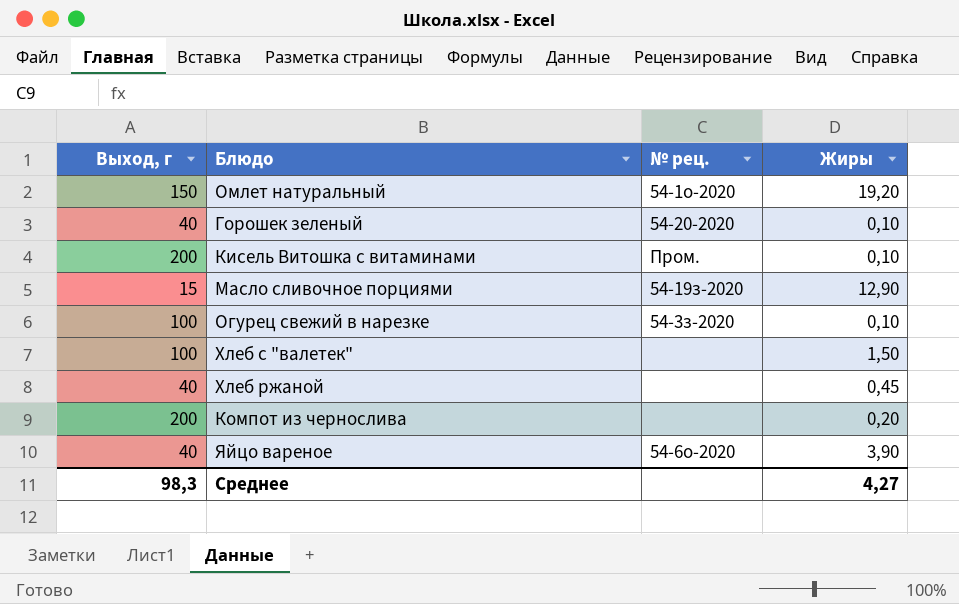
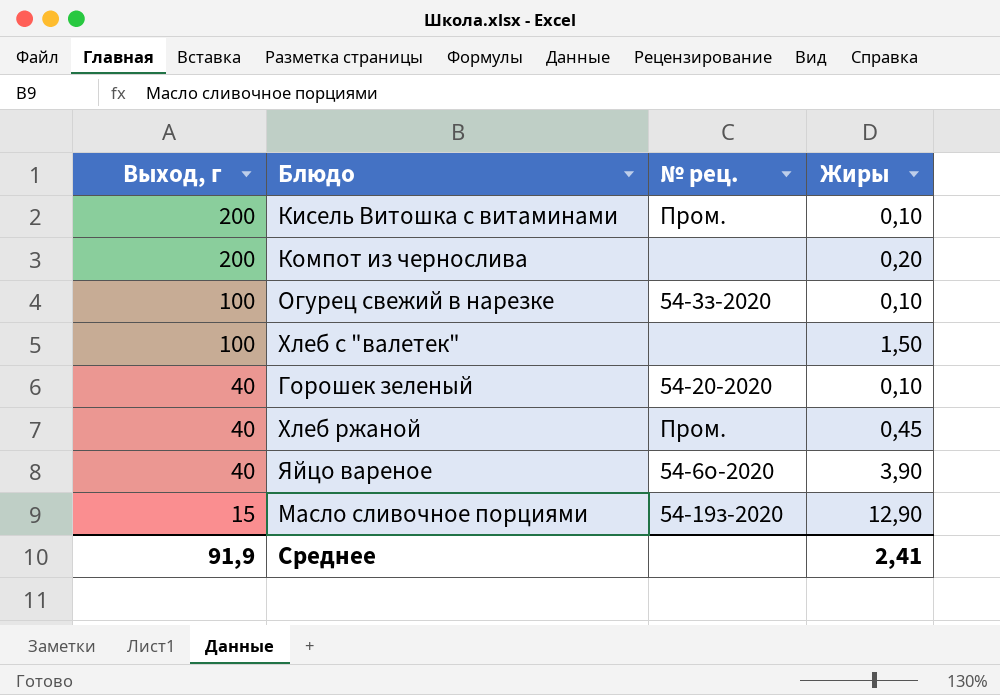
row order: none -> Выход, г descending
row Омлет натуральный: 150 | 54-1о-2020 | 19,20 -> none
Хлеб ржаной | № рец.: none -> Пром.
Среднее | Выход, г: 98,3 -> 91,9
Среднее | Жиры: 4,27 -> 2,41

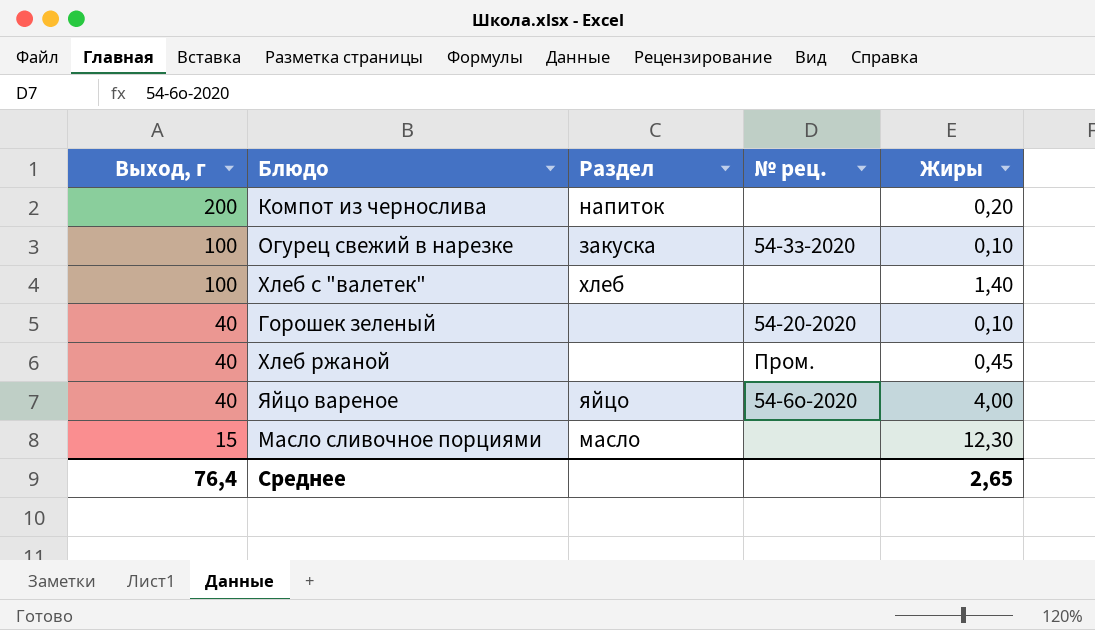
column Раздел | position: none -> 3
row Кисель Витошка с витаминами: 200 | Пром. | 0,10 -> none
Хлеб с "валетек" | Жиры: 1,50 -> 1,40
Яйцо вареное | Жиры: 3,90 -> 4,00
Масло сливочное порциями | № рец.: 54-19з-2020 -> none
Масло сливочное порциями | Жиры: 12,90 -> 12,30
Среднее | Выход, г: 91,9 -> 76,4
Среднее | Жиры: 2,41 -> 2,65

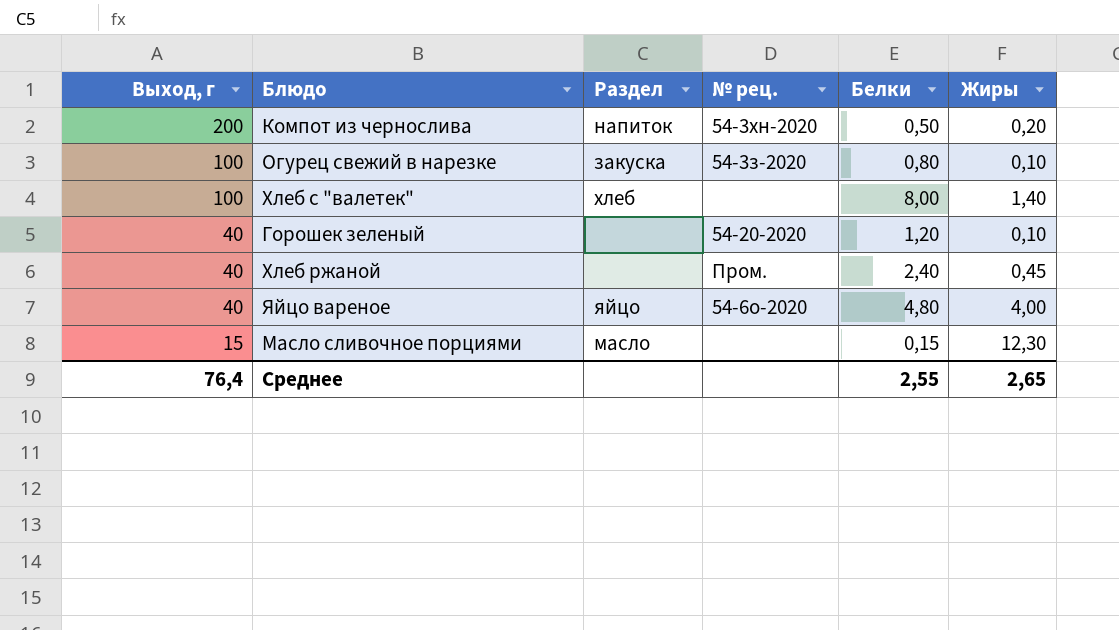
column Белки | position: none -> 5
Компот из чернослива | № рец.: none -> 54-3хн-2020

